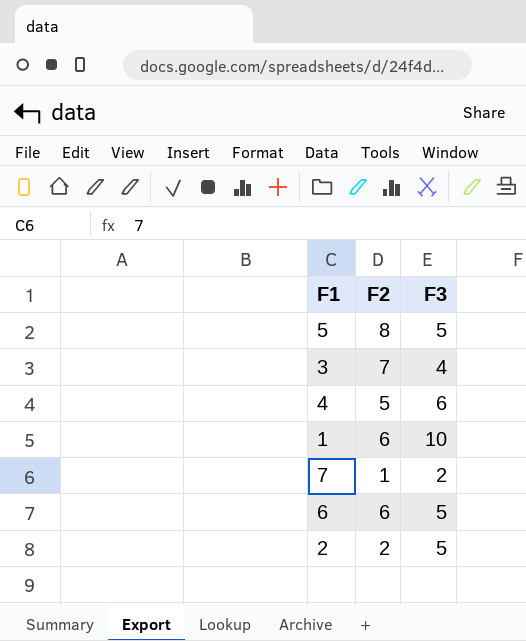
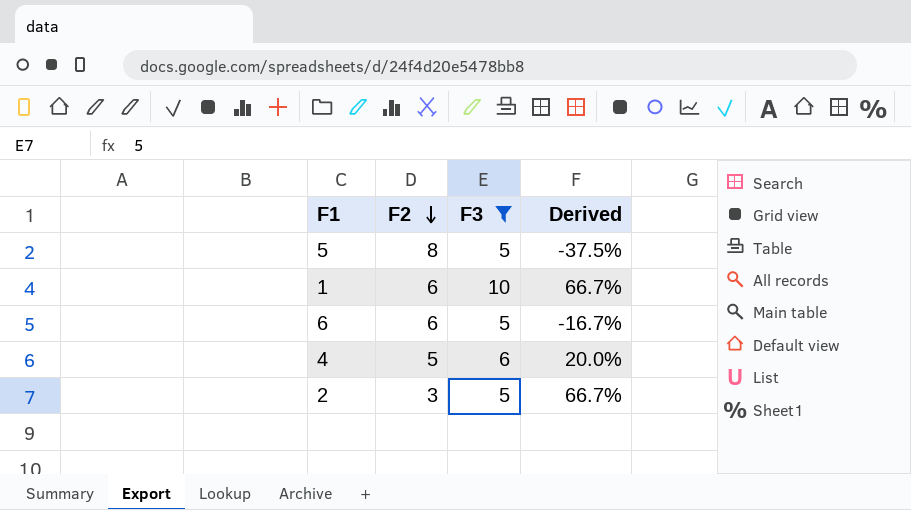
filter: none -> F3 >= 5
row order: none -> F2 descending
column Derived | formula: none -> ([F3] - [F2]) / [F2]
2 | F2: 2 -> 3

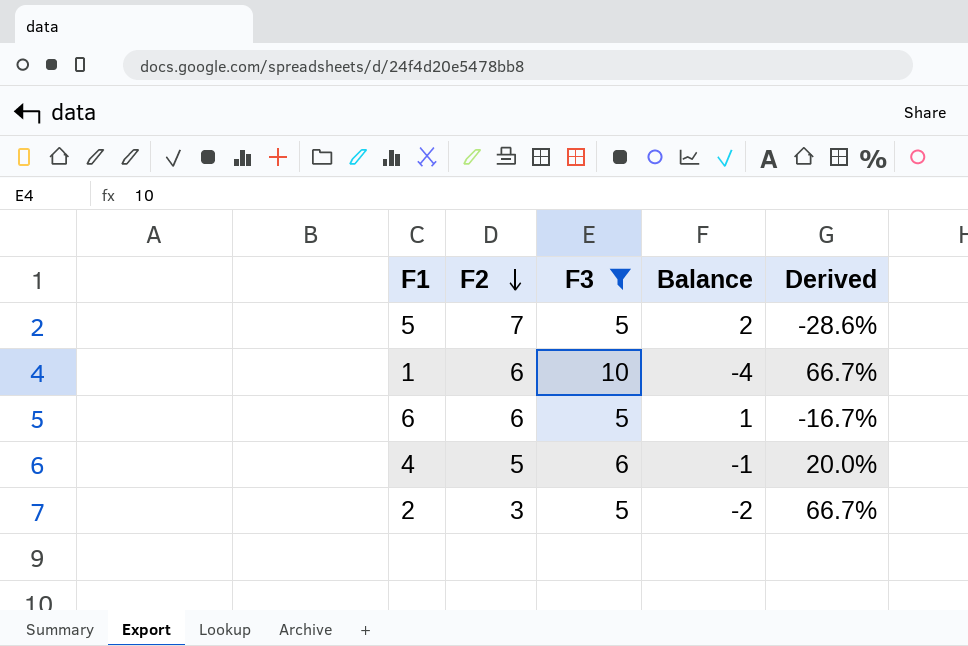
column Balance | formula: none -> [F2] - [F3]
5 | F2: 8 -> 7
5 | Derived: -37.5% -> -28.6%

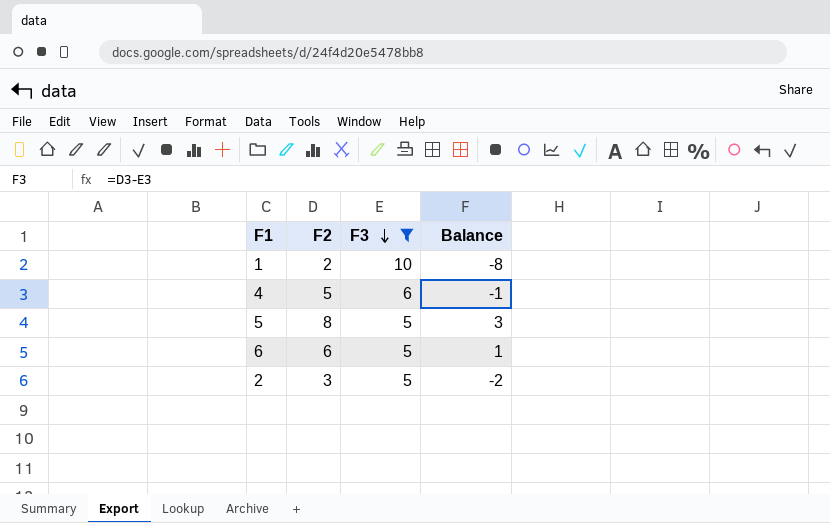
row order: F2 descending -> F3 descending
column Derived | formula: ([F3] - [F2]) / [F2] -> none
1 | F2: 6 -> 2
1 | Balance: -4 -> -8
5 | F2: 7 -> 8
5 | Balance: 2 -> 3

